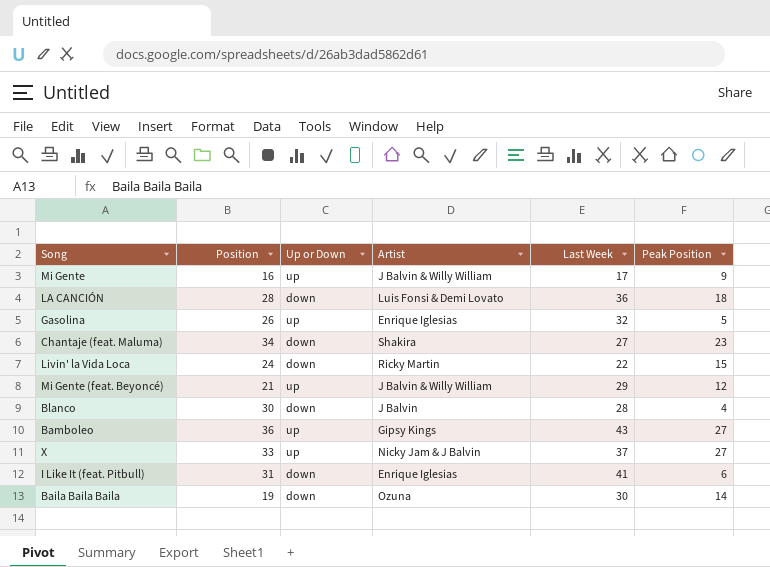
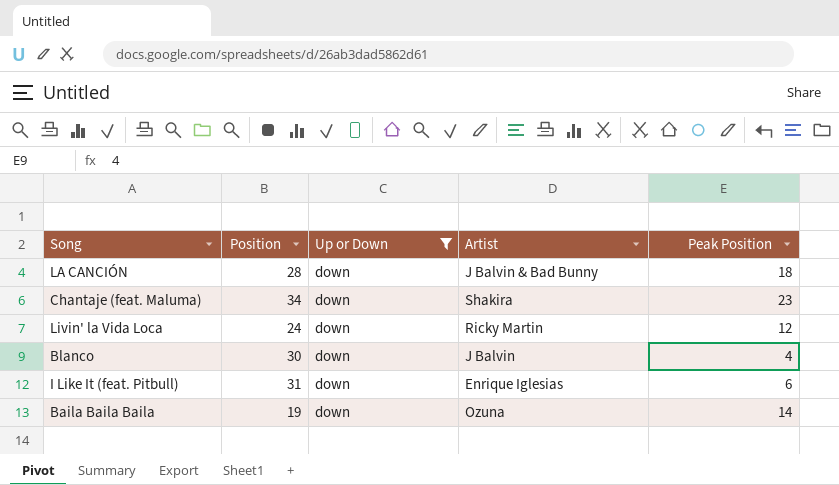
filter: none -> Up or Down = down
column Last Week | position: 5 -> none
LA CANCIÓN | Artist: Luis Fonsi & Demi Lovato -> J Balvin & Bad Bunny
Livin' la Vida Loca | Peak Position: 15 -> 12

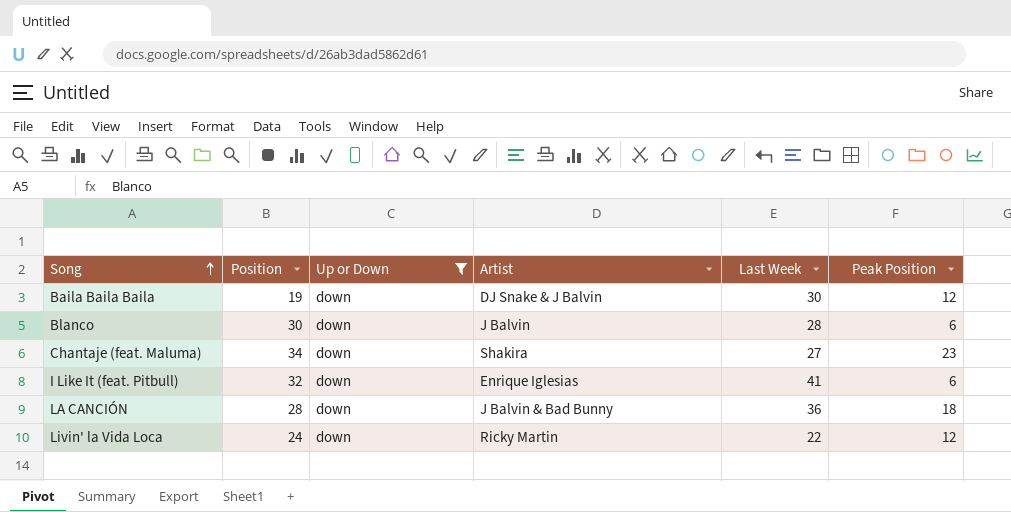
row order: none -> Song ascending
column Last Week | position: none -> 5
Baila Baila Baila | Artist: Ozuna -> DJ Snake & J Balvin
Baila Baila Baila | Peak Position: 14 -> 12
Blanco | Peak Position: 4 -> 6
I Like It (feat. Pitbull) | Position: 31 -> 32

